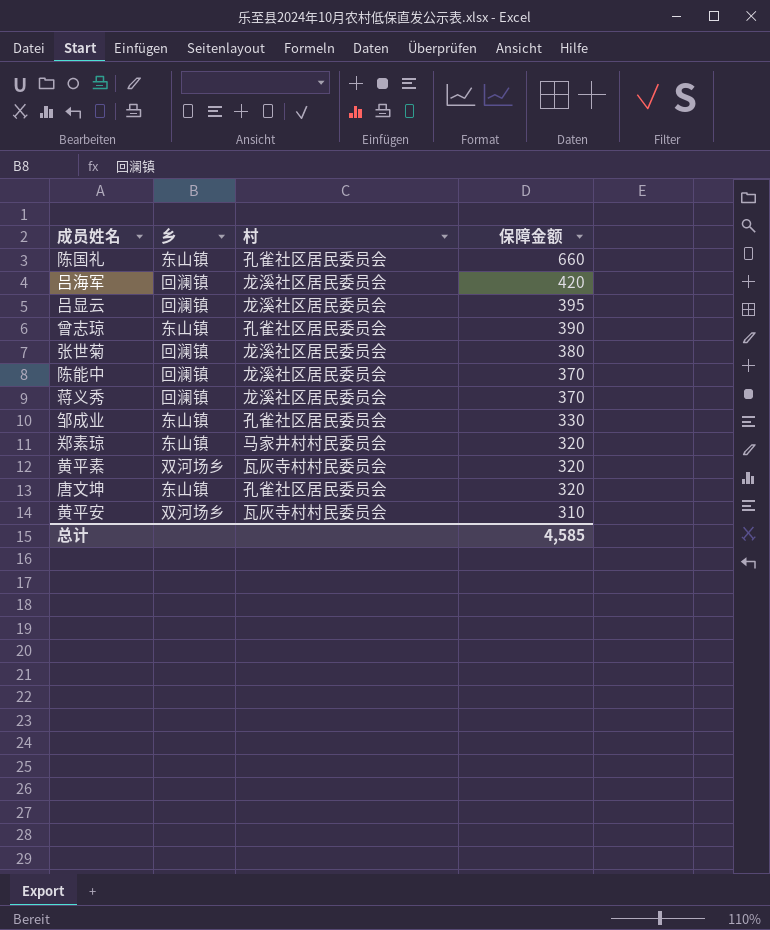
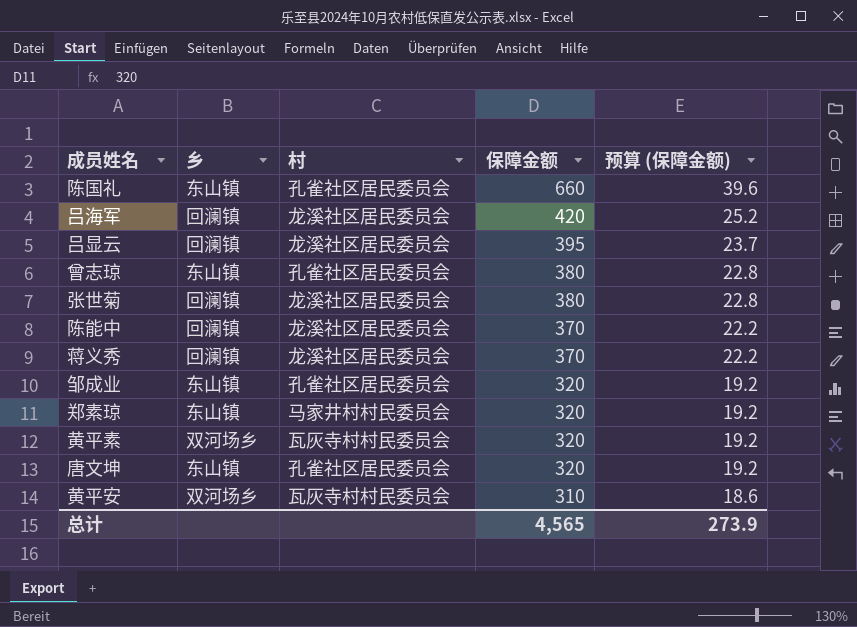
column 预算 (保障金额) | formula: none -> [保障金额] * 0.06
曾志琼 | 保障金额: 390 -> 380
邹成业 | 保障金额: 330 -> 320
总计 | 保障金额: 4,585 -> 4,565

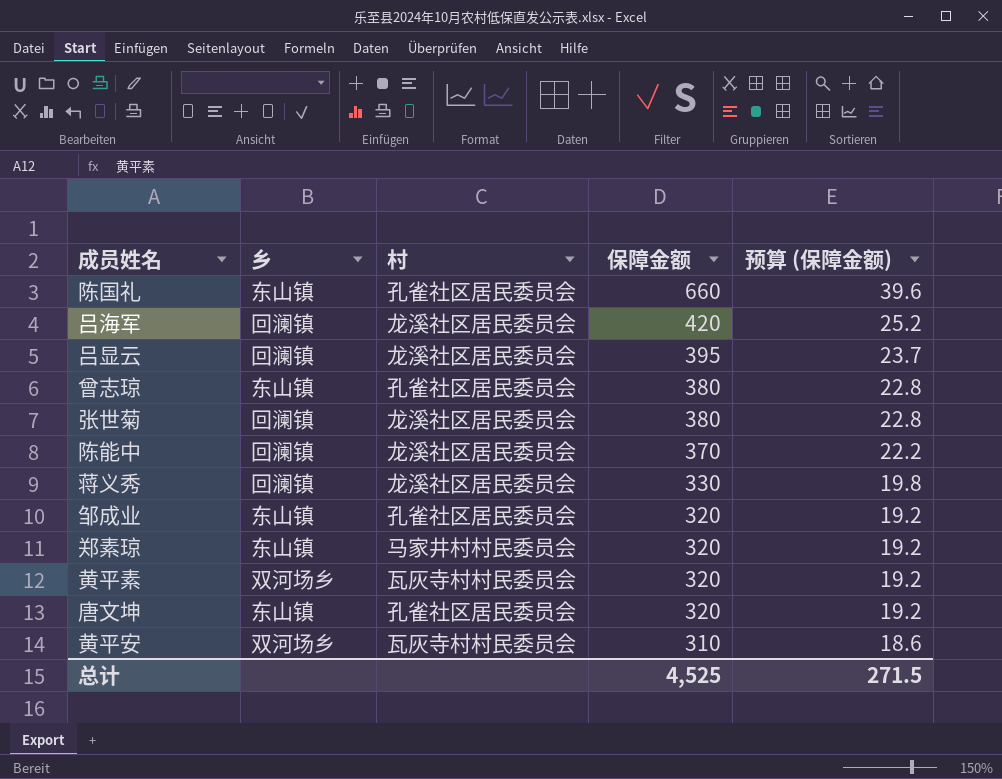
蒋义秀 | 保障金额: 370 -> 330
蒋义秀 | 预算 (保障金额): 22.2 -> 19.8
总计 | 保障金额: 4,565 -> 4,525
总计 | 预算 (保障金额): 273.9 -> 271.5

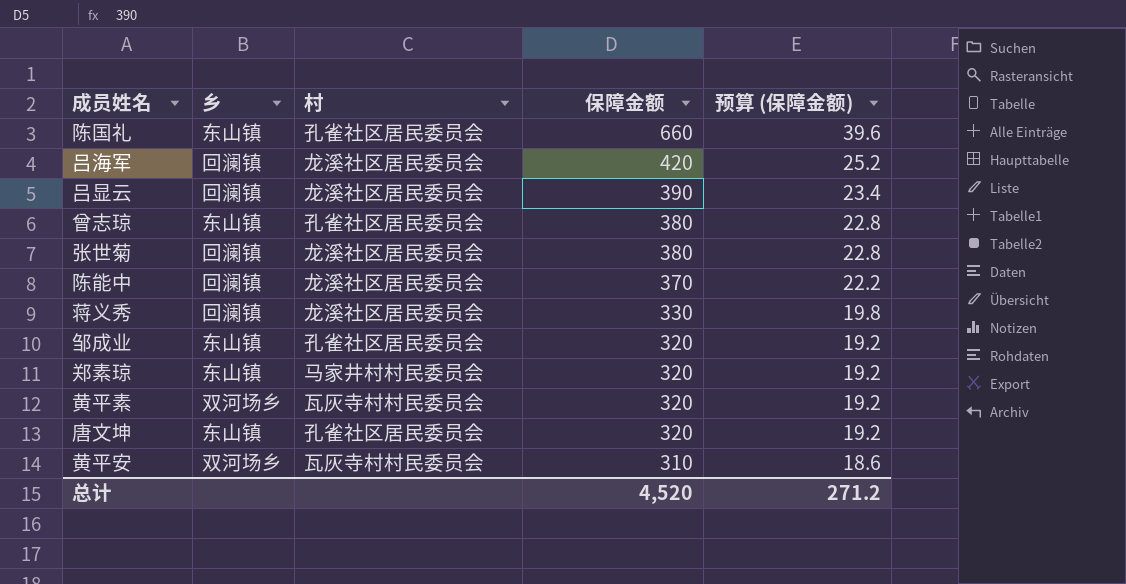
吕显云 | 保障金额: 395 -> 390
吕显云 | 预算 (保障金额): 23.7 -> 23.4
总计 | 保障金额: 4,525 -> 4,520
总计 | 预算 (保障金额): 271.5 -> 271.2

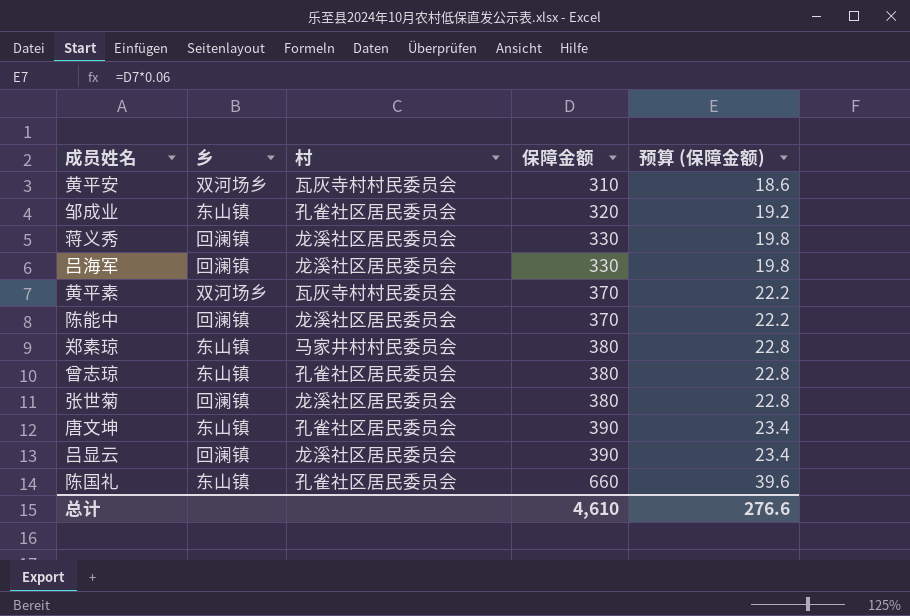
row order: 保障金额 descending -> 保障金额 ascending
吕海军 | 保障金额: 420 -> 330
吕海军 | 预算 (保障金额): 25.2 -> 19.8
黄平素 | 保障金额: 320 -> 370
黄平素 | 预算 (保障金额): 19.2 -> 22.2
郑素琼 | 保障金额: 320 -> 380
郑素琼 | 预算 (保障金额): 19.2 -> 22.8
唐文坤 | 保障金额: 320 -> 390
唐文坤 | 预算 (保障金额): 19.2 -> 23.4
总计 | 保障金额: 4,520 -> 4,610
总计 | 预算 (保障金额): 271.2 -> 276.6

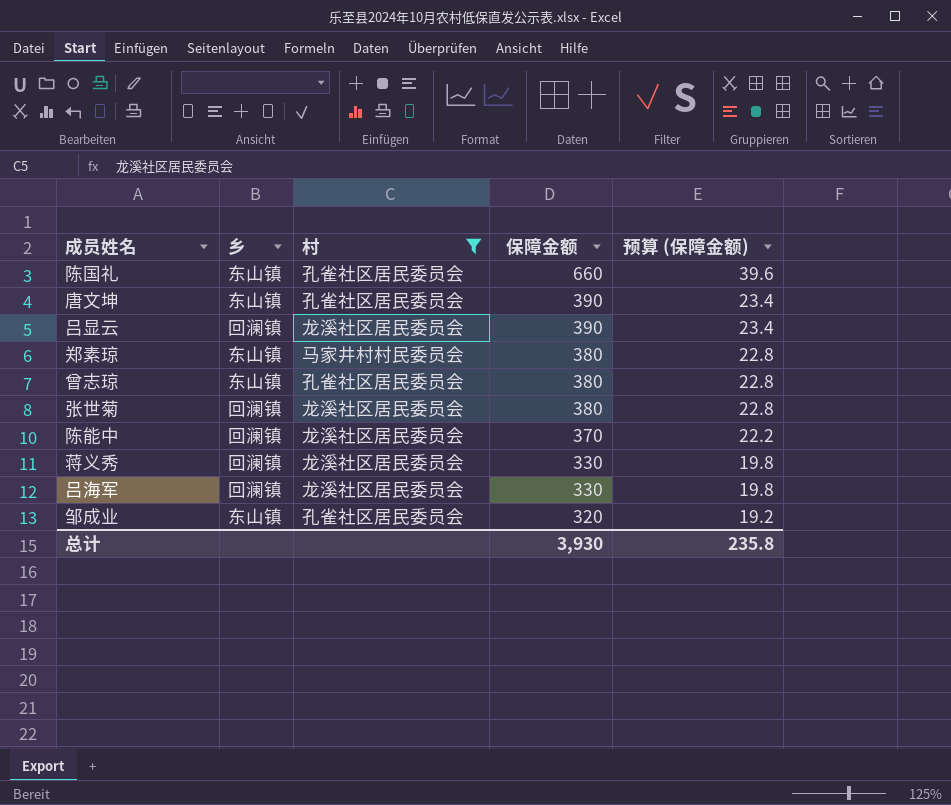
filter: none -> 村 != 瓦灰寺村村民委员会
row order: 保障金额 ascending -> 保障金额 descending
总计 | 保障金额: 4,610 -> 3,930
总计 | 预算 (保障金额): 276.6 -> 235.8

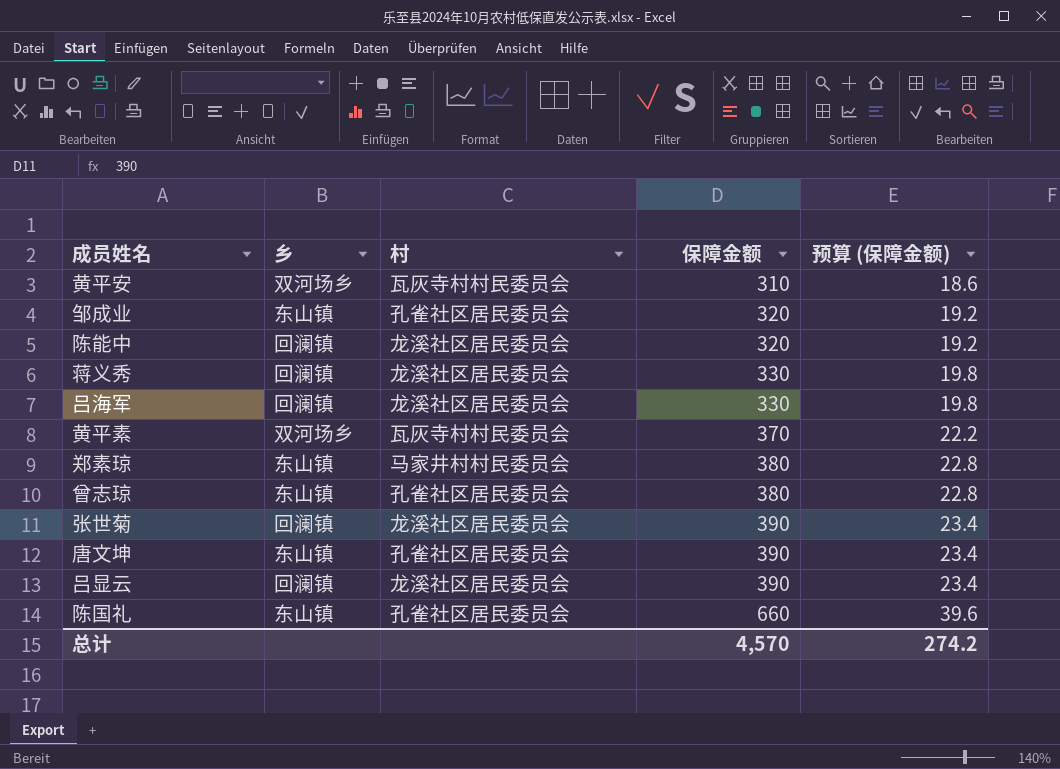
filter: 村 != 瓦灰寺村村民委员会 -> none
row order: 保障金额 descending -> 保障金额 ascending
陈能中 | 保障金额: 370 -> 320
陈能中 | 预算 (保障金额): 22.2 -> 19.2
张世菊 | 保障金额: 380 -> 390
张世菊 | 预算 (保障金额): 22.8 -> 23.4
总计 | 保障金额: 3,930 -> 4,570
总计 | 预算 (保障金额): 235.8 -> 274.2

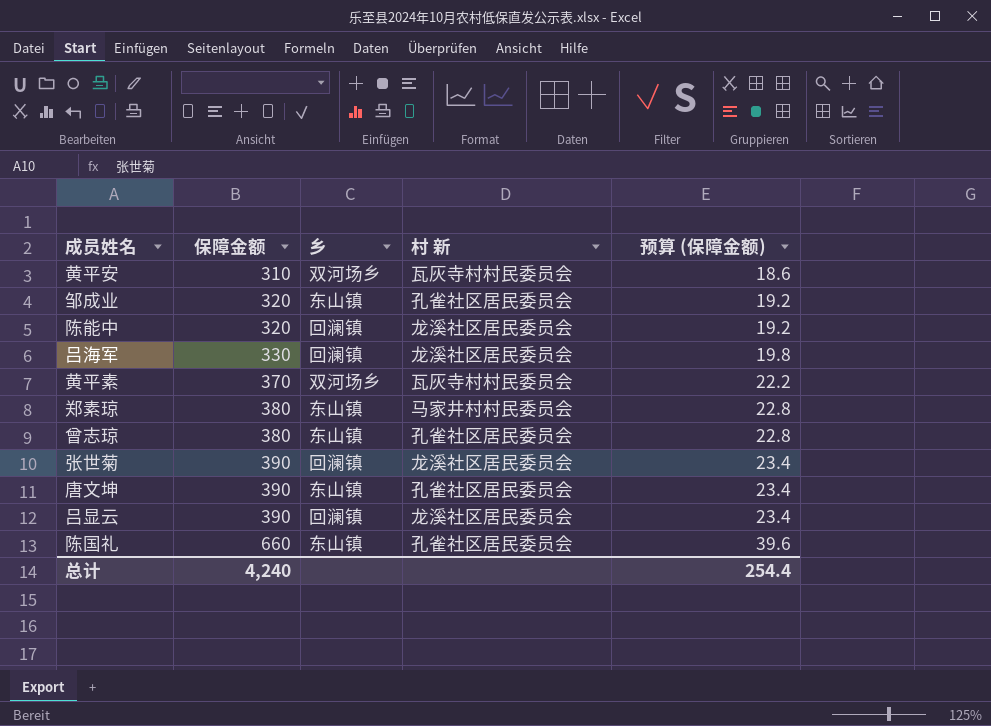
column 保障金额 | position: 4 -> 2
column name: 村 -> 村 新
row 蒋义秀: 回澜镇 | 龙溪社区居民委员会 | 330 | 19.8 -> none
总计 | 保障金额: 4,570 -> 4,240
总计 | 预算 (保障金额): 274.2 -> 254.4

